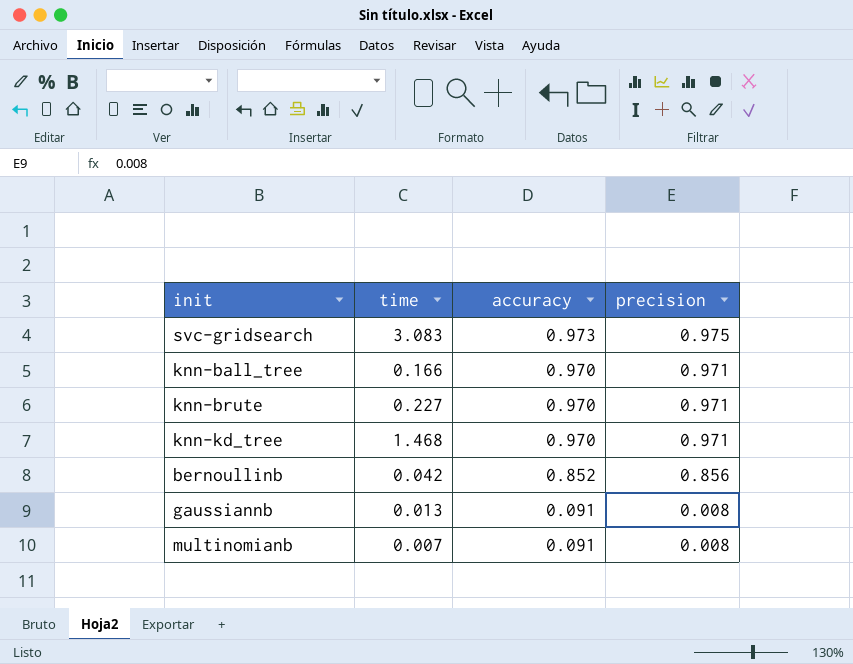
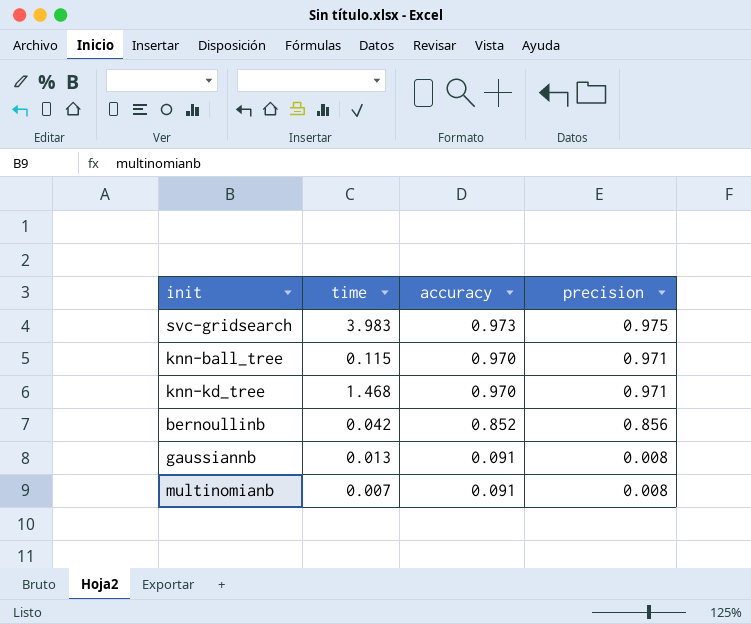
row knn-brute: 0.227 | 0.970 | 0.971 -> none
svc-gridsearch | time: 3.083 -> 3.983
knn-ball_tree | time: 0.166 -> 0.115

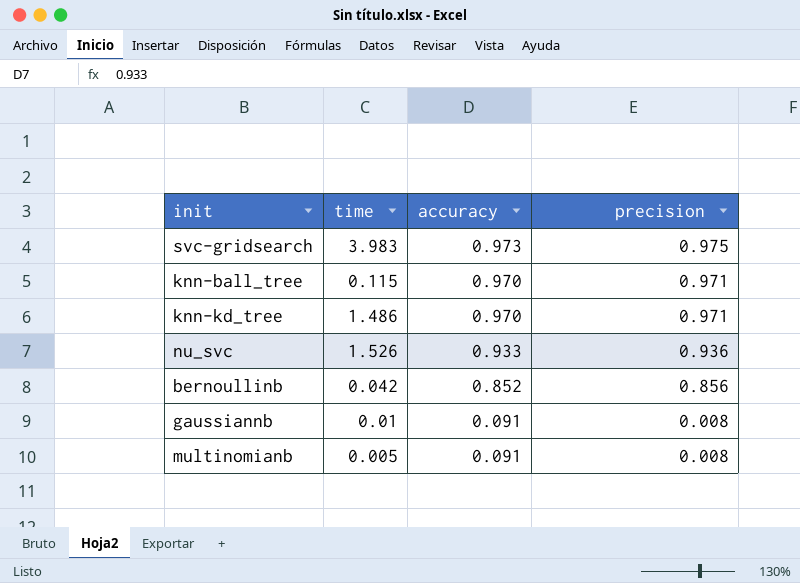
knn-kd_tree | time: 1.468 -> 1.486
row nu_svc: none -> 1.526 | 0.933 | 0.936
gaussiannb | time: 0.013 -> 0.01
multinomianb | time: 0.007 -> 0.005

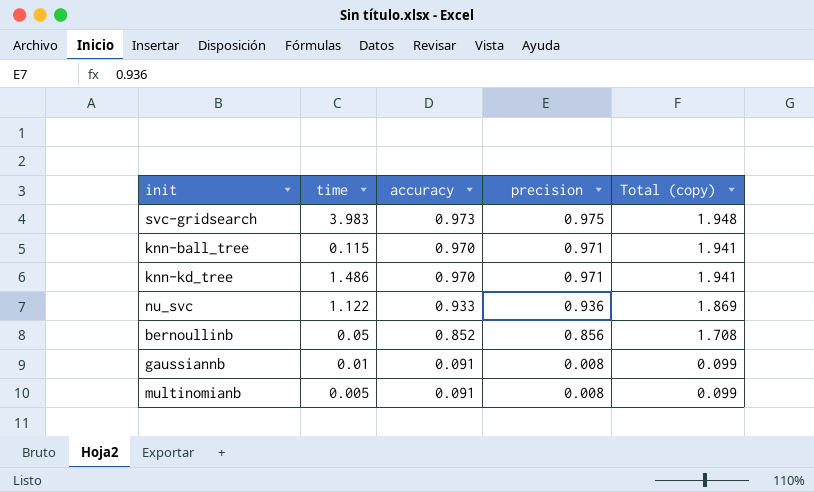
column Total (copy) | formula: none -> [accuracy] + [precision]
nu_svc | time: 1.526 -> 1.122
bernoullinb | time: 0.042 -> 0.05

